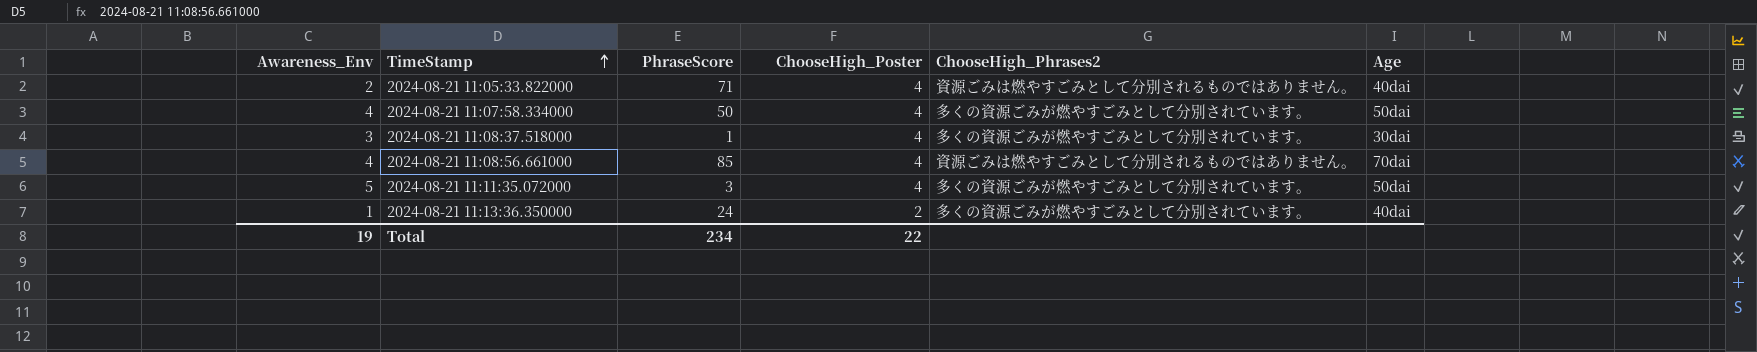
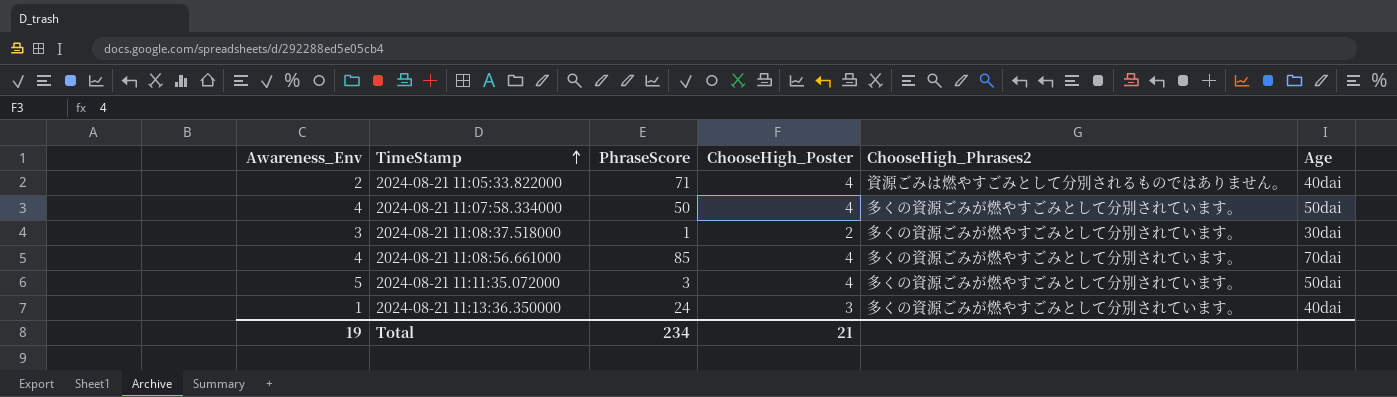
2024-08-21 11:08:37.518000 | ChooseHigh_Poster: 4 -> 2
2024-08-21 11:08:56.661000 | ChooseHigh_Phrases2: 資源ごみは燃やすごみとして分別されるものではありません。 -> 多くの資源ごみが燃やすごみとして分別されています。
2024-08-21 11:13:36.350000 | ChooseHigh_Poster: 2 -> 3
Total | ChooseHigh_Poster: 22 -> 21

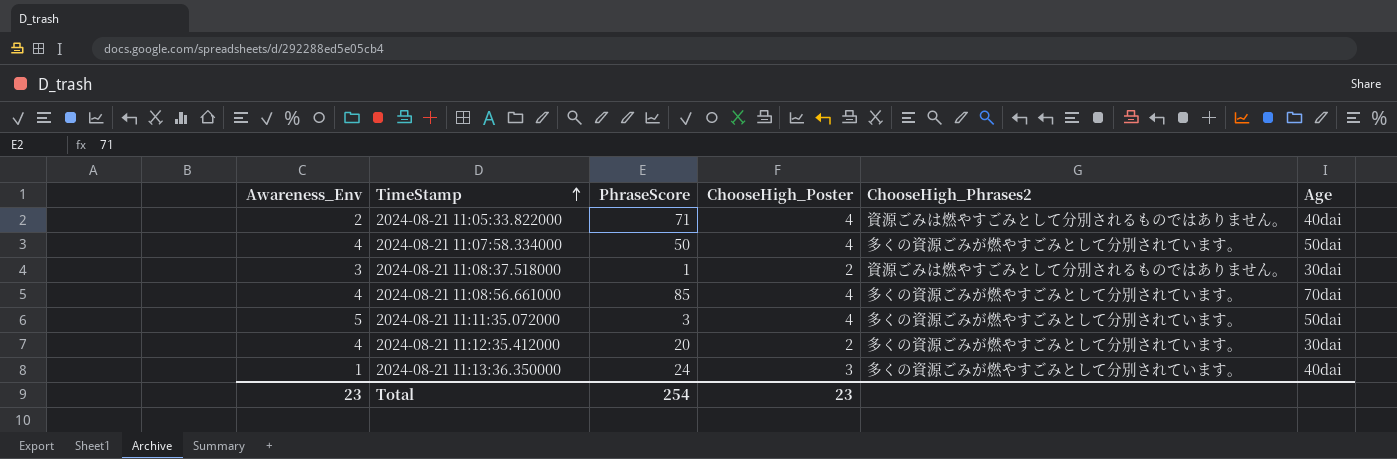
2024-08-21 11:08:37.518000 | ChooseHigh_Phrases2: 多くの資源ごみが燃やすごみとして分別されています。 -> 資源ごみは燃やすごみとして分別されるものではありません。
row 2024-08-21 11:12:35.412000: none -> 4 | 20 | 2 | 多くの資源ごみが燃やすごみとして分別されています。 | 30dai
Total | Awareness_Env: 19 -> 23
Total | PhraseScore: 234 -> 254
Total | ChooseHigh_Poster: 21 -> 23

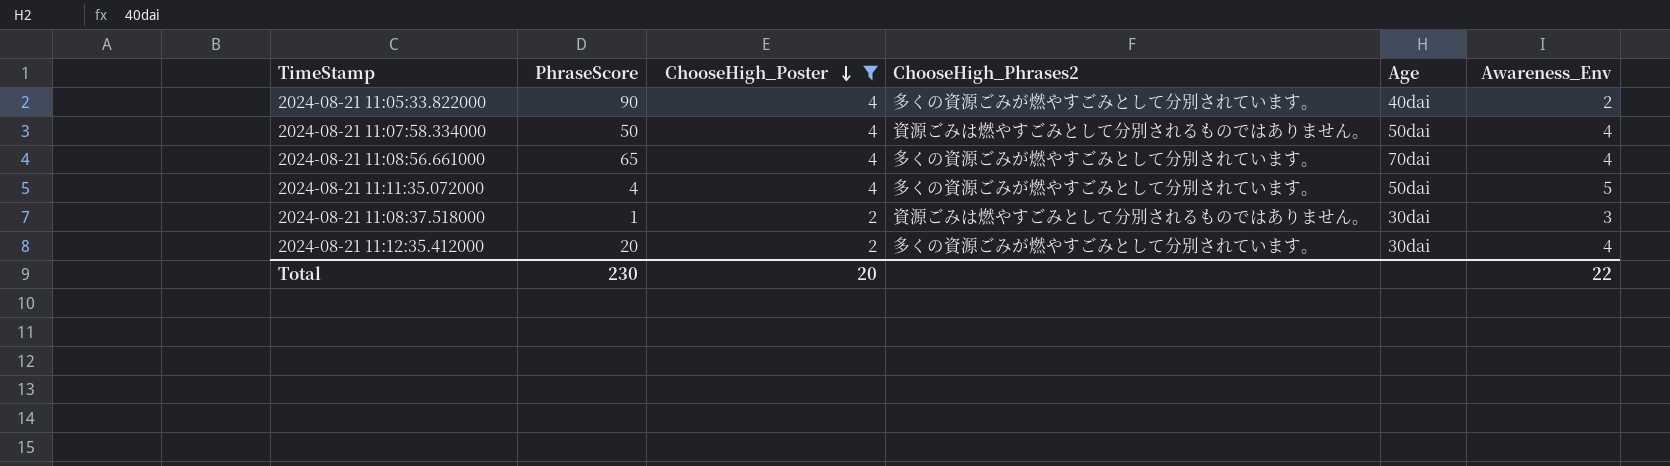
filter: none -> ChooseHigh_Poster != 3
row order: TimeStamp ascending -> ChooseHigh_Poster descending
column Awareness_Env | position: 1 -> 6
2024-08-21 11:05:33.822000 | PhraseScore: 71 -> 90
2024-08-21 11:05:33.822000 | ChooseHigh_Phrases2: 資源ごみは燃やすごみとして分別されるものではありません。 -> 多くの資源ごみが燃やすごみとして分別されています。
2024-08-21 11:07:58.334000 | ChooseHigh_Phrases2: 多くの資源ごみが燃やすごみとして分別されています。 -> 資源ごみは燃やすごみとして分別されるものではありません。
2024-08-21 11:08:56.661000 | PhraseScore: 85 -> 65
2024-08-21 11:11:35.072000 | PhraseScore: 3 -> 4
Total | PhraseScore: 254 -> 230
Total | ChooseHigh_Poster: 23 -> 20
Total | Awareness_Env: 23 -> 22

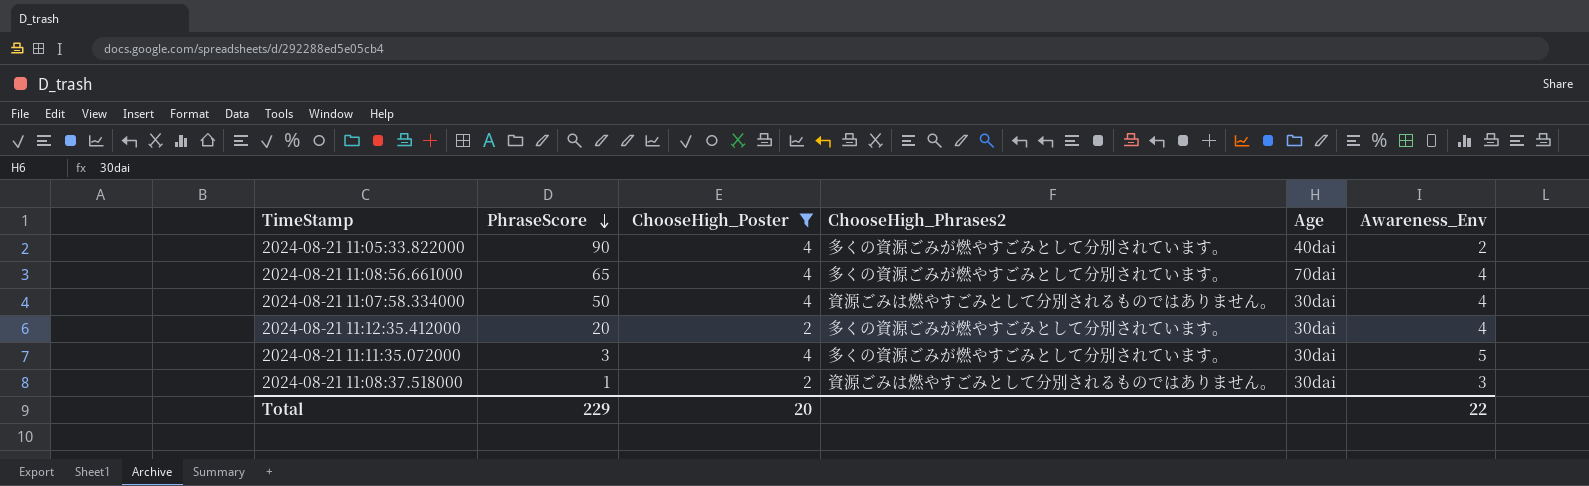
row order: ChooseHigh_Poster descending -> PhraseScore descending
2024-08-21 11:07:58.334000 | Age: 50dai -> 30dai
2024-08-21 11:11:35.072000 | PhraseScore: 4 -> 3
2024-08-21 11:11:35.072000 | Age: 50dai -> 30dai
Total | PhraseScore: 230 -> 229

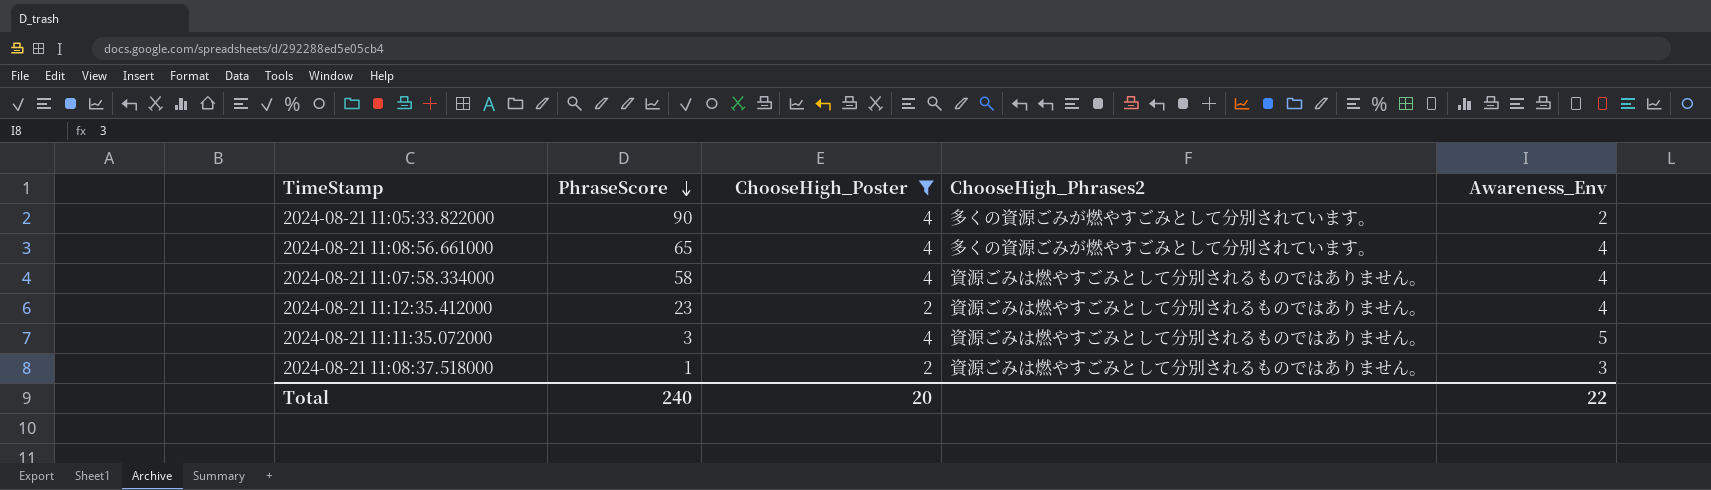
column Age | position: 5 -> none
2024-08-21 11:07:58.334000 | PhraseScore: 50 -> 58
2024-08-21 11:12:35.412000 | PhraseScore: 20 -> 23
2024-08-21 11:12:35.412000 | ChooseHigh_Phrases2: 多くの資源ごみが燃やすごみとして分別されています。 -> 資源ごみは燃やすごみとして分別されるものではありません。
2024-08-21 11:11:35.072000 | ChooseHigh_Phrases2: 多くの資源ごみが燃やすごみとして分別されています。 -> 資源ごみは燃やすごみとして分別されるものではありません。
Total | PhraseScore: 229 -> 240

